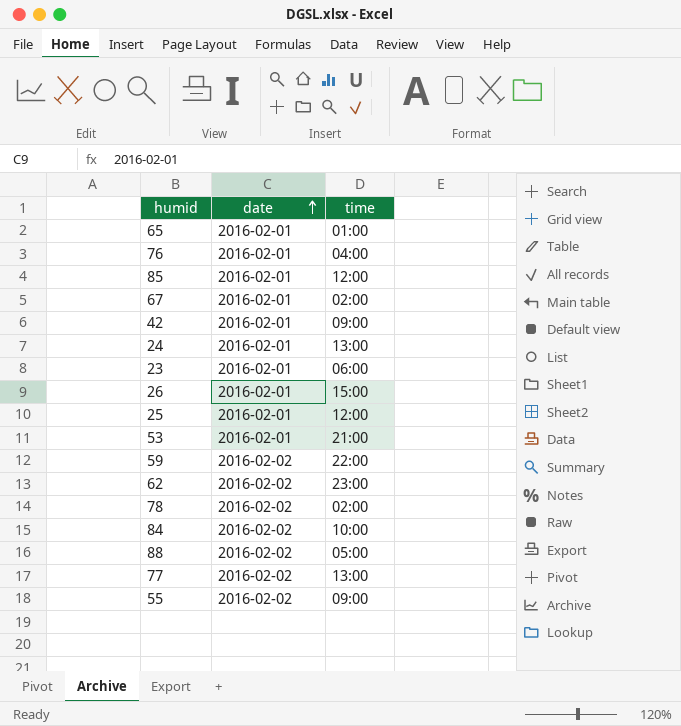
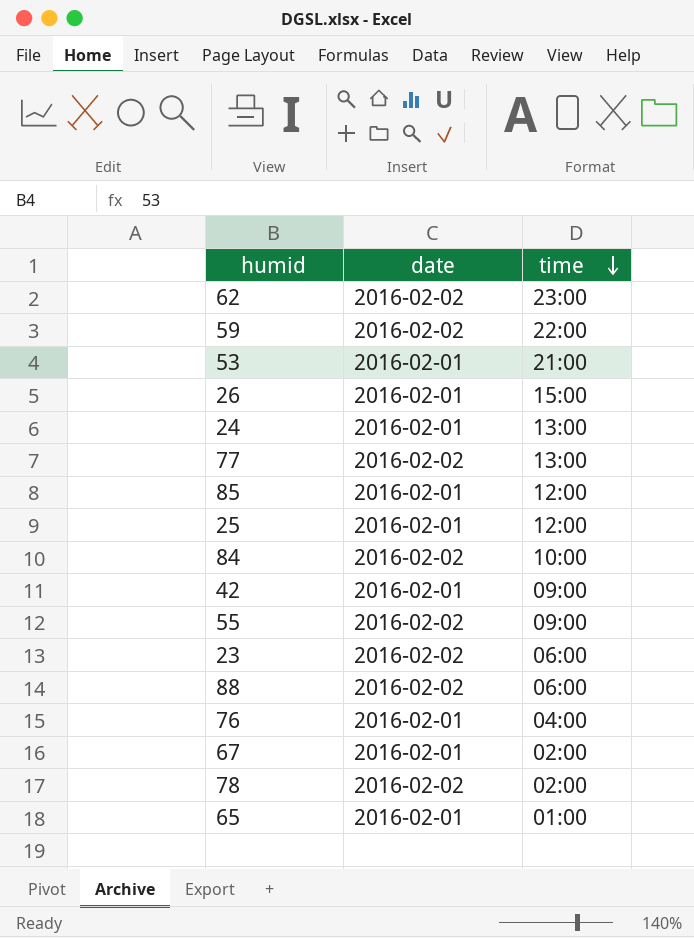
row order: date ascending -> time descending
23 | date: 2016-02-01 -> 2016-02-02
88 | time: 05:00 -> 06:00

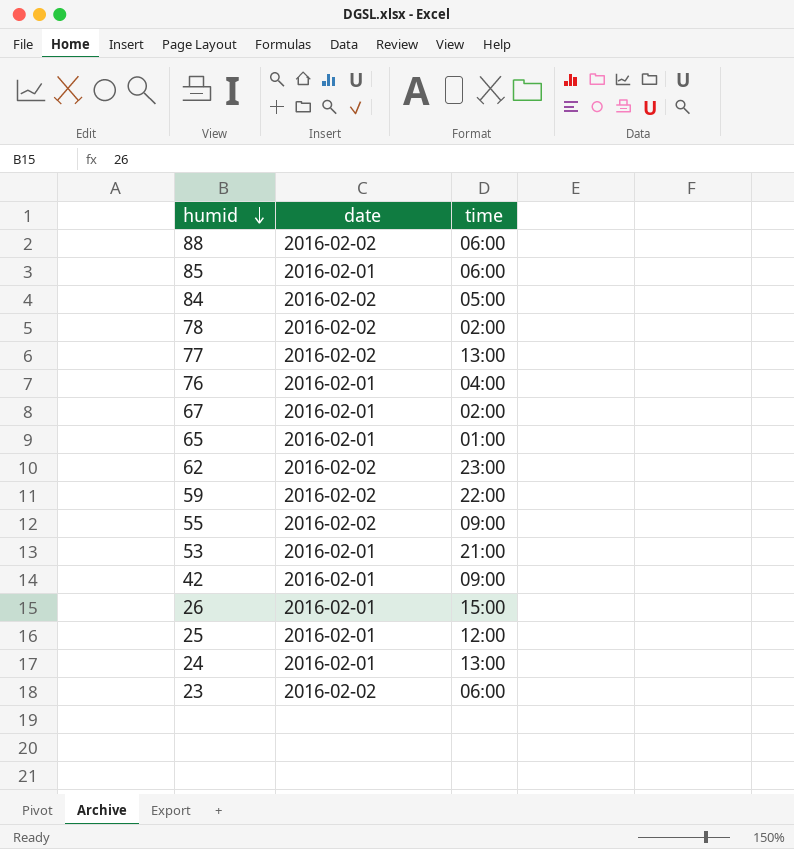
row order: time descending -> humid descending
85 | time: 12:00 -> 06:00
84 | time: 10:00 -> 05:00

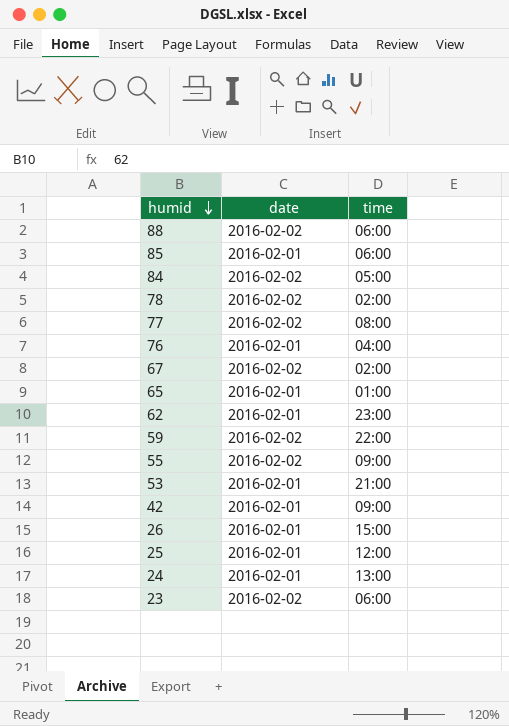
77 | time: 13:00 -> 08:00
67 | date: 2016-02-01 -> 2016-02-02
62 | date: 2016-02-02 -> 2016-02-01

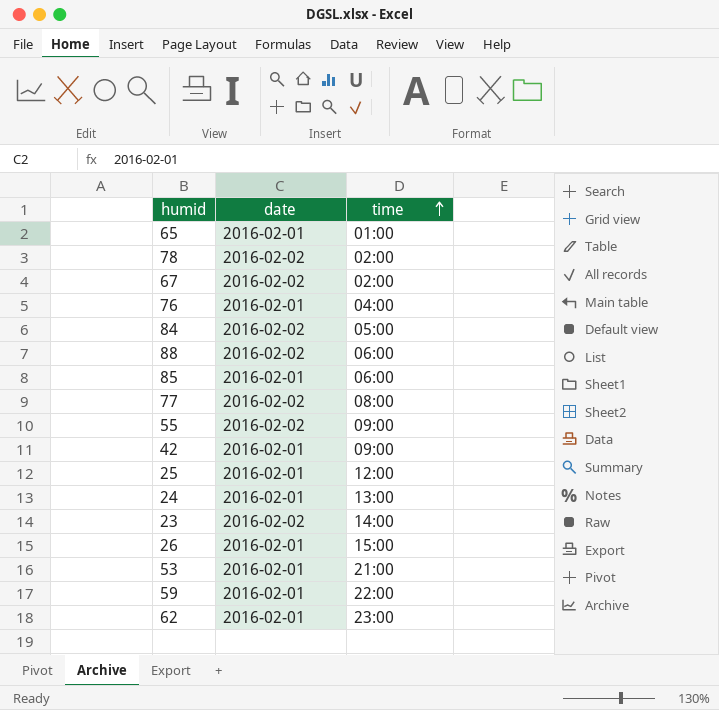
row order: humid descending -> time ascending
23 | time: 06:00 -> 14:00
59 | date: 2016-02-02 -> 2016-02-01

